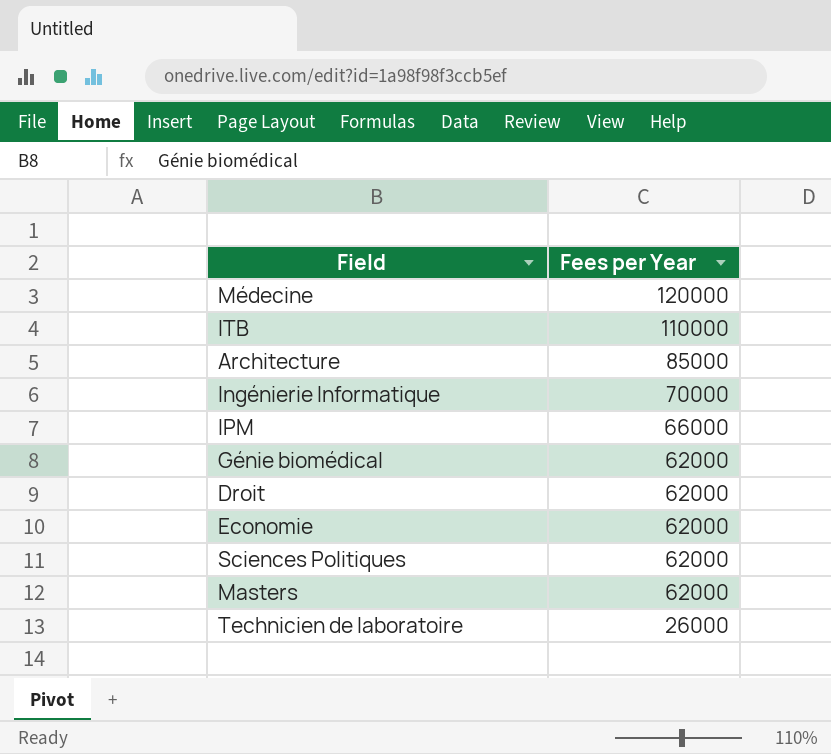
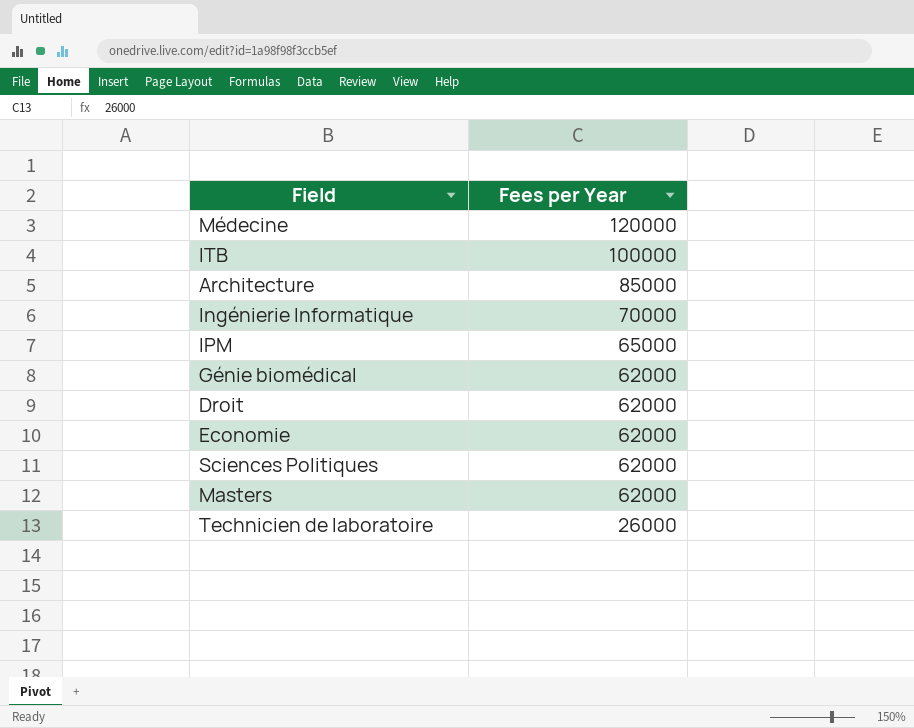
ITB | Fees per Year: 110000 -> 100000
IPM | Fees per Year: 66000 -> 65000

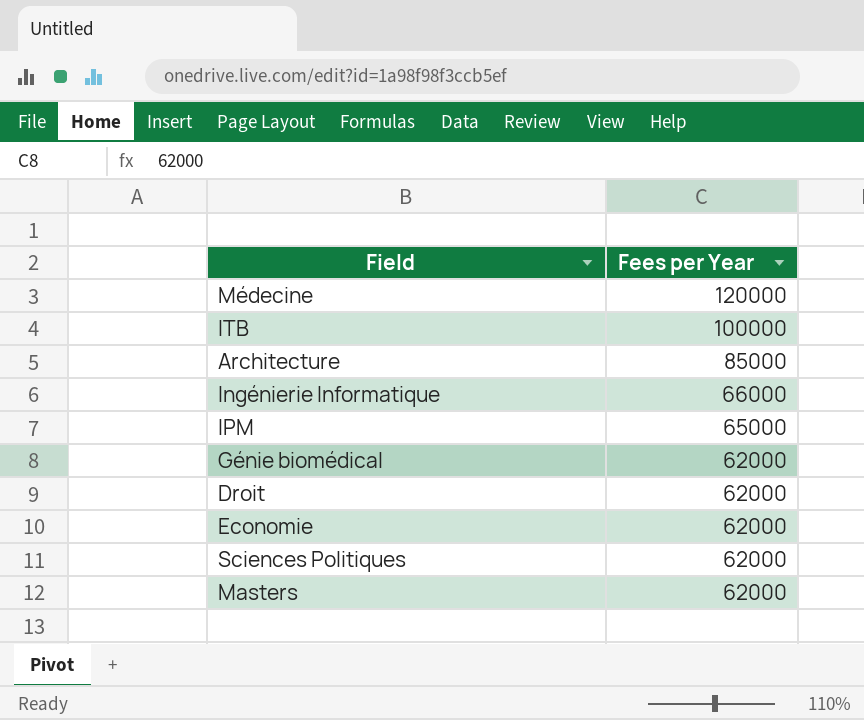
row Technicien de laboratoire: 26000 -> none
Ingénierie Informatique | Fees per Year: 70000 -> 66000

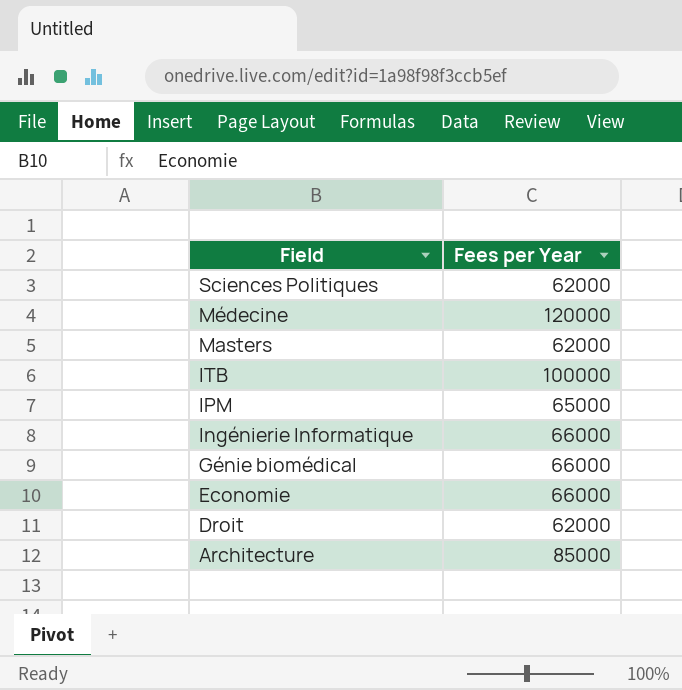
row order: Fees per Year descending -> Field descending
Génie biomédical | Fees per Year: 62000 -> 66000
Economie | Fees per Year: 62000 -> 66000

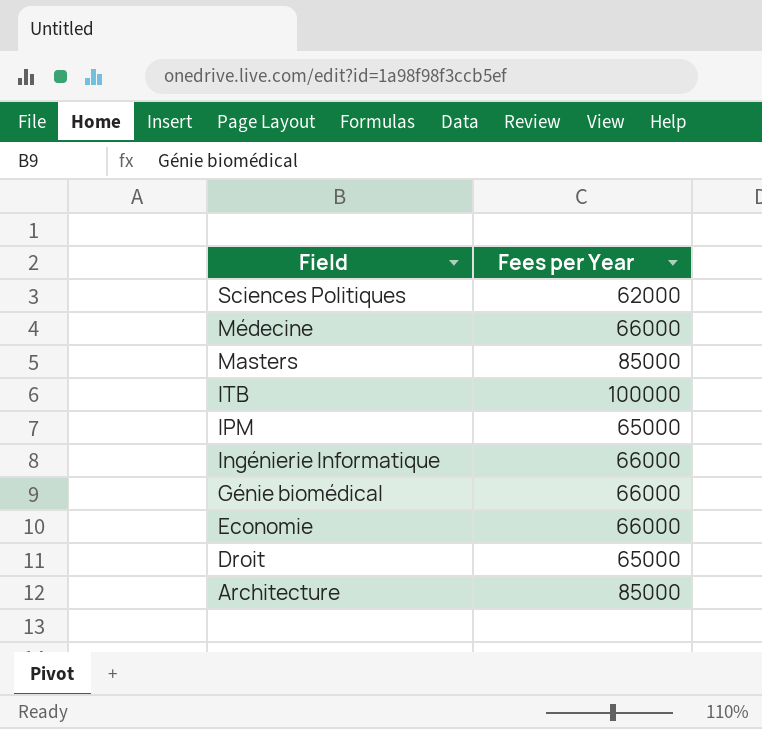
Médecine | Fees per Year: 120000 -> 66000
Masters | Fees per Year: 62000 -> 85000
Droit | Fees per Year: 62000 -> 65000

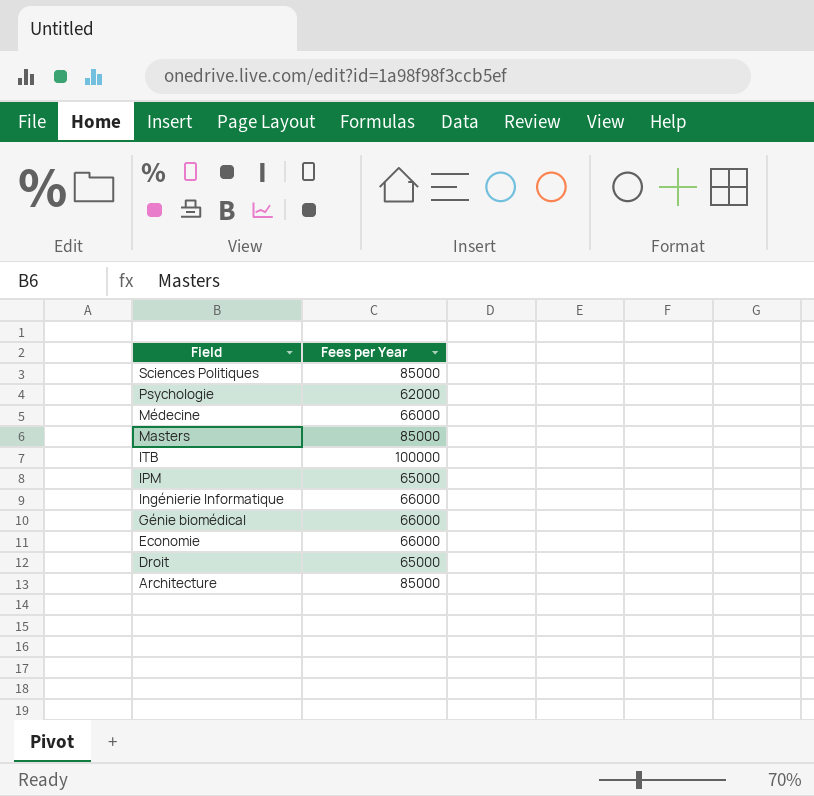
Sciences Politiques | Fees per Year: 62000 -> 85000
row Psychologie: none -> 62000

